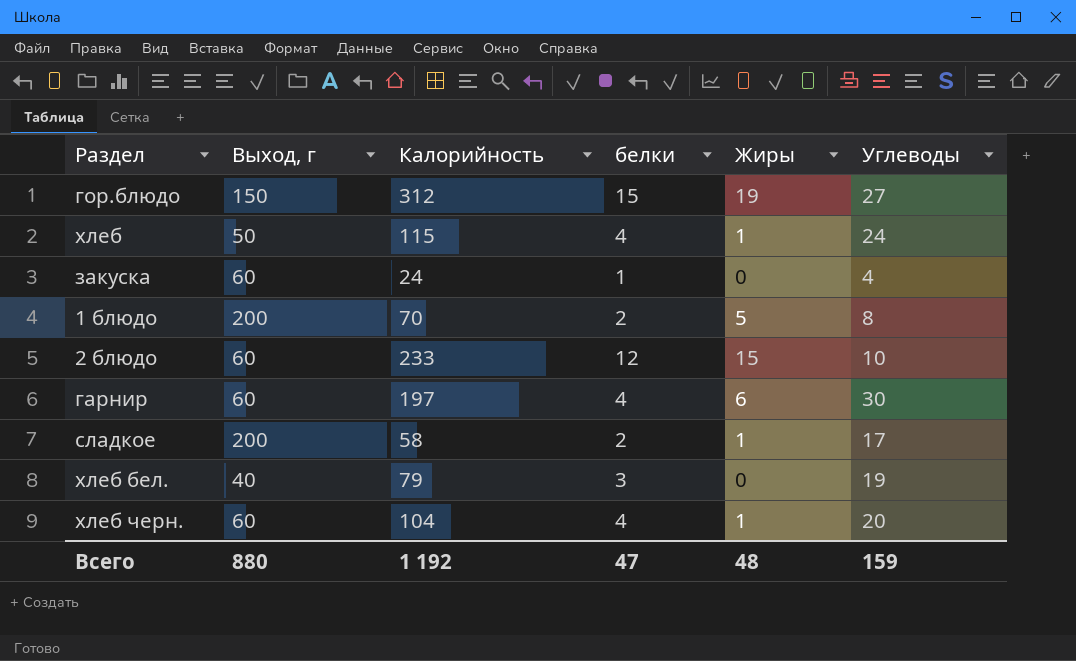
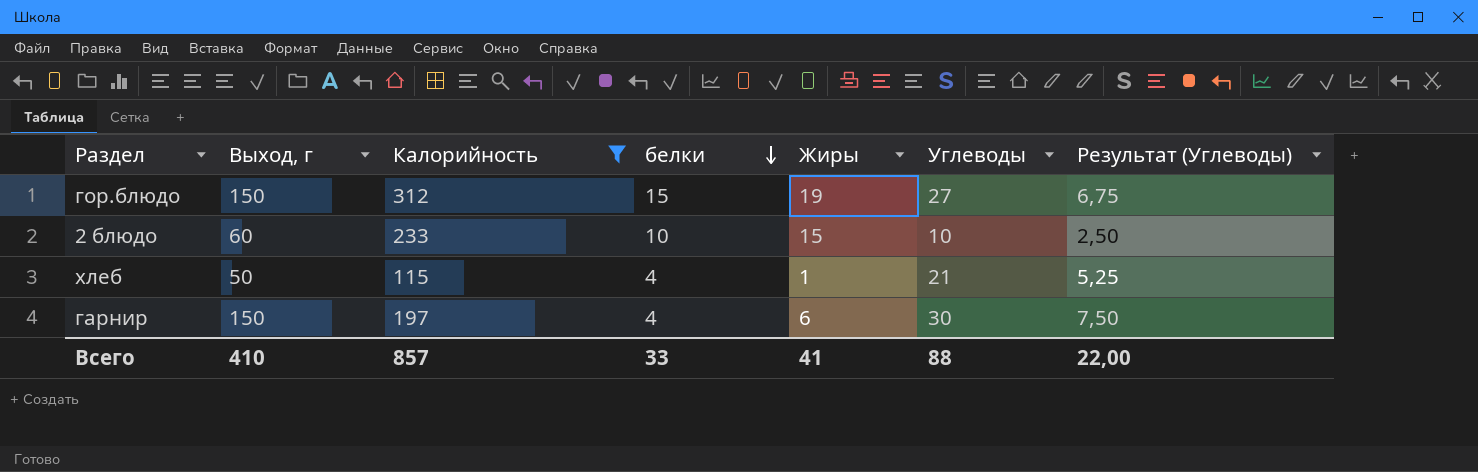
filter: none -> Калорийность >= 115
row order: none -> белки descending
column Результат (Углеводы) | formula: none -> [Углеводы] * 0,25
2 блюдо | белки: 12 -> 10
хлеб | Углеводы: 24 -> 21
гарнир | Выход, г: 60 -> 150
Всего | Выход, г: 880 -> 410
Всего | Калорийность: 1 192 -> 857
Всего | белки: 47 -> 33
Всего | Жиры: 48 -> 41
Всего | Углеводы: 159 -> 88

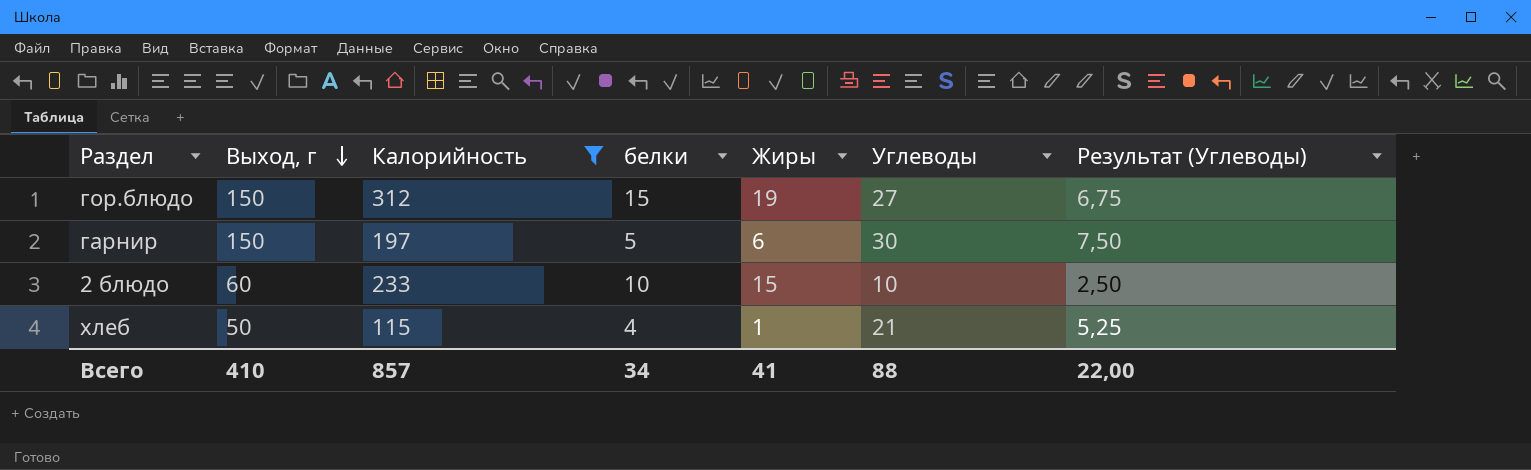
row order: белки descending -> Выход, г descending
гарнир | белки: 4 -> 5
Всего | белки: 33 -> 34

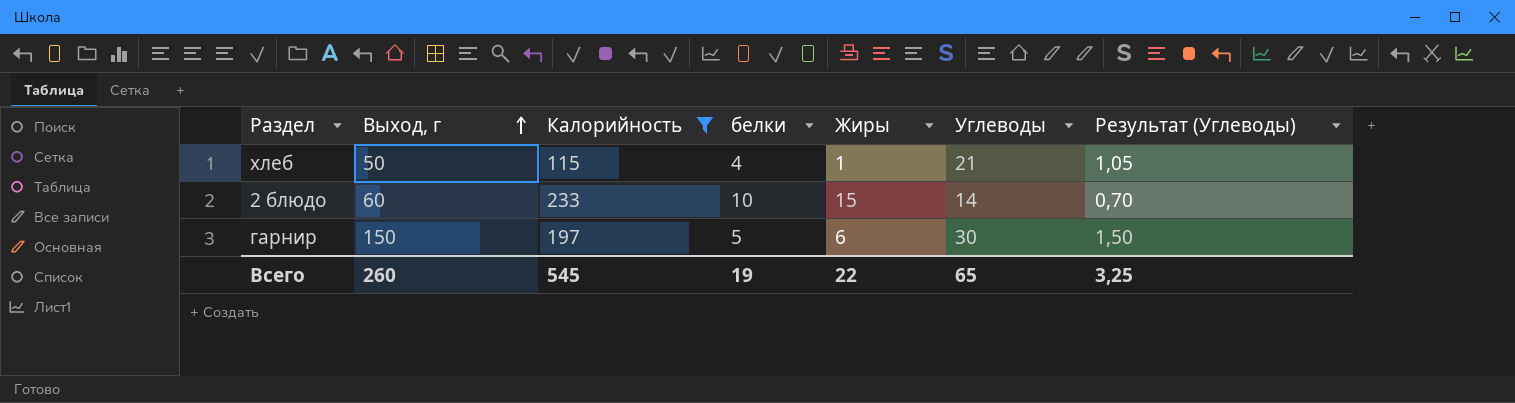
row order: Выход, г descending -> Выход, г ascending
column Результат (Углеводы) | formula: [Углеводы] * 0,25 -> [Углеводы] * 0,05
row гор.блюдо: 150 | 312 | 15 | 19 | 27 | 6,75 -> none
2 блюдо | Углеводы: 10 -> 14
Всего | Выход, г: 410 -> 260
Всего | Калорийность: 857 -> 545
Всего | белки: 34 -> 19
Всего | Жиры: 41 -> 22
Всего | Углеводы: 88 -> 65
Всего | Результат (Углеводы): 22,00 -> 3,25

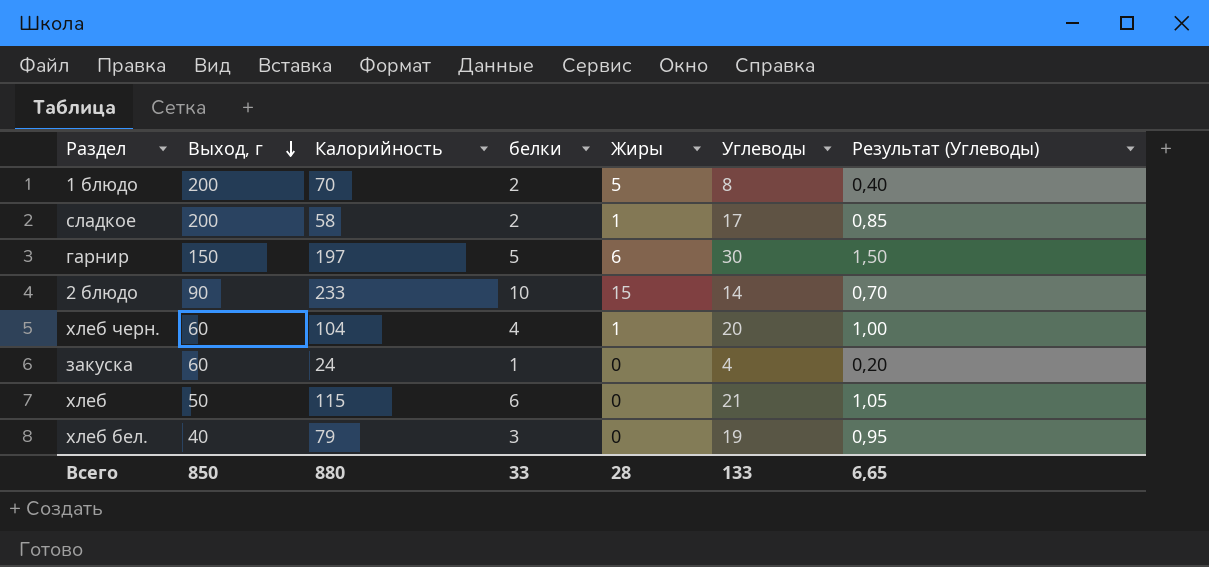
filter: Калорийность >= 115 -> none
row order: Выход, г ascending -> Выход, г descending
2 блюдо | Выход, г: 60 -> 90
хлеб | белки: 4 -> 6
хлеб | Жиры: 1 -> 0
Всего | Выход, г: 260 -> 850
Всего | Калорийность: 545 -> 880
Всего | белки: 19 -> 33
Всего | Жиры: 22 -> 28
Всего | Углеводы: 65 -> 133
Всего | Результат (Углеводы): 3,25 -> 6,65

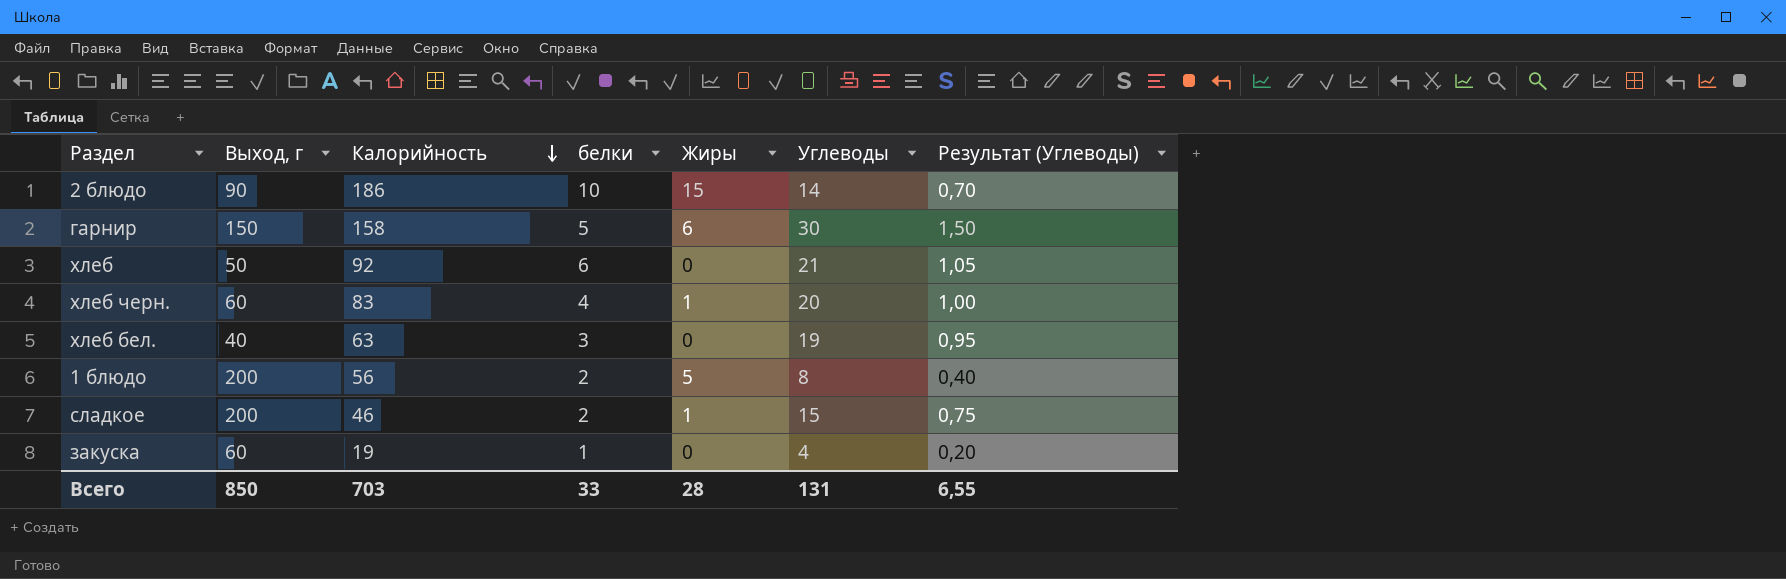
row order: Выход, г descending -> Калорийность descending
2 блюдо | Калорийность: 233 -> 186
гарнир | Калорийность: 197 -> 158
хлеб | Калорийность: 115 -> 92
хлеб черн. | Калорийность: 104 -> 83
хлеб бел. | Калорийность: 79 -> 63
1 блюдо | Калорийность: 70 -> 56
сладкое | Калорийность: 58 -> 46
сладкое | Углеводы: 17 -> 15
сладкое | Результат (Углеводы): 0,85 -> 0,75
закуска | Калорийность: 24 -> 19
Всего | Калорийность: 880 -> 703
Всего | Углеводы: 133 -> 131
Всего | Результат (Углеводы): 6,65 -> 6,55

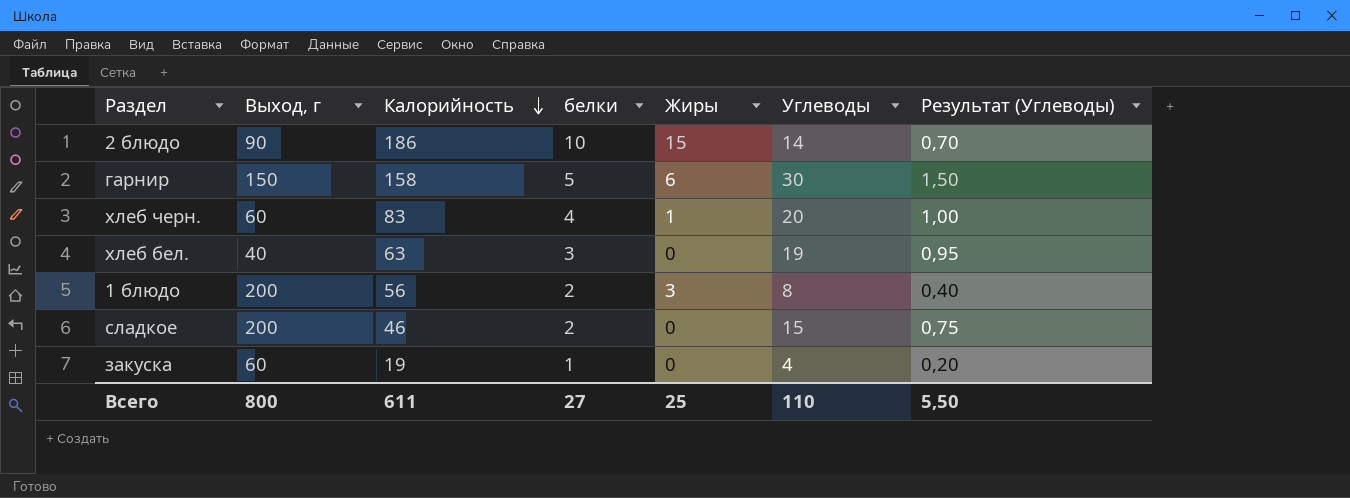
row хлеб: 50 | 92 | 6 | 0 | 21 | 1,05 -> none
1 блюдо | Жиры: 5 -> 3
сладкое | Жиры: 1 -> 0
Всего | Выход, г: 850 -> 800
Всего | Калорийность: 703 -> 611
Всего | белки: 33 -> 27
Всего | Жиры: 28 -> 25
Всего | Углеводы: 131 -> 110
Всего | Результат (Углеводы): 6,55 -> 5,50

